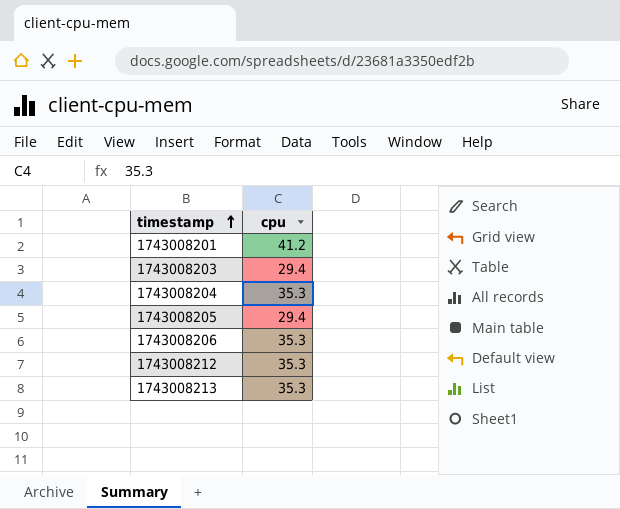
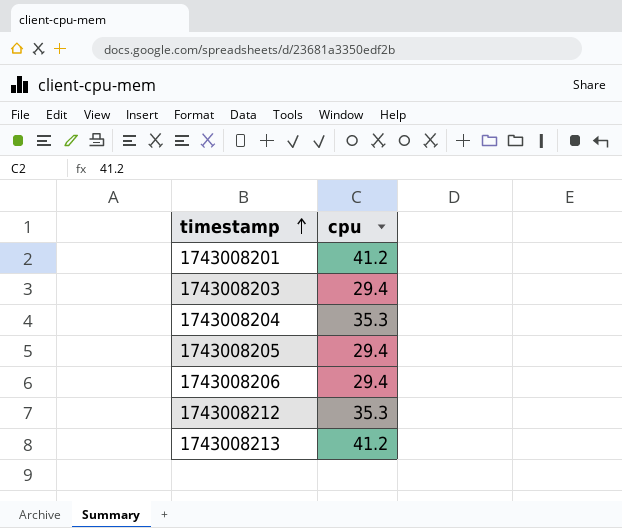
1743008206 | cpu: 35.3 -> 29.4
1743008213 | cpu: 35.3 -> 41.2

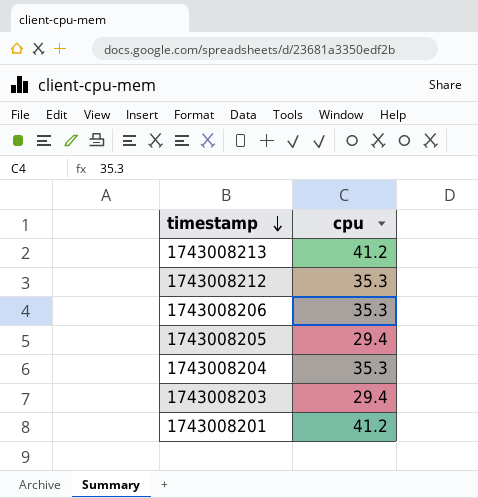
row order: timestamp ascending -> timestamp descending
1743008206 | cpu: 29.4 -> 35.3

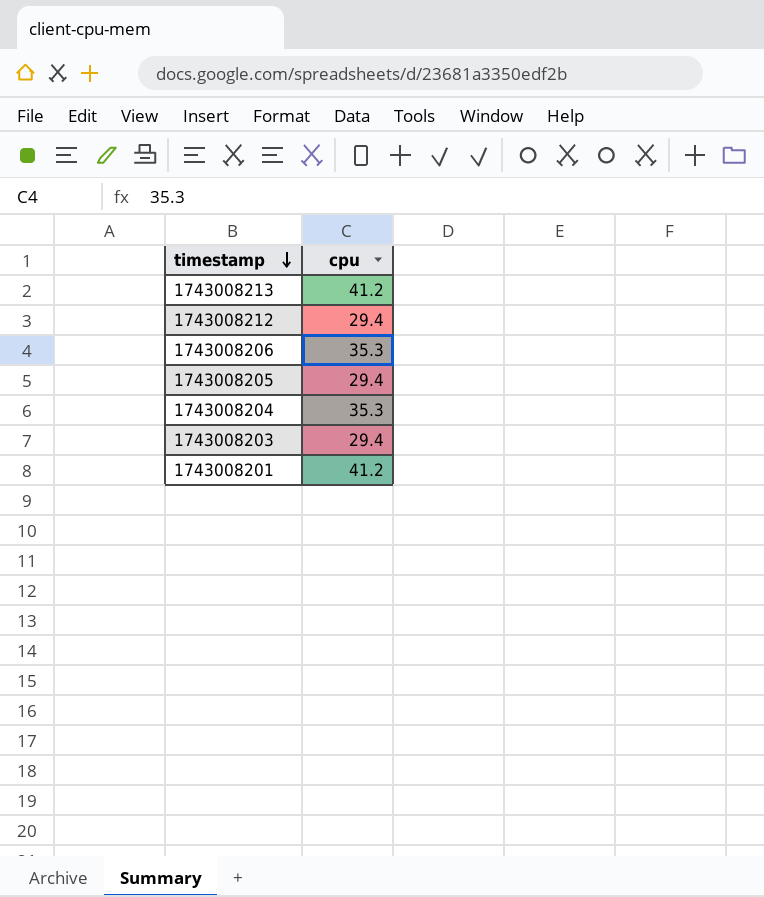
1743008212 | cpu: 35.3 -> 29.4

